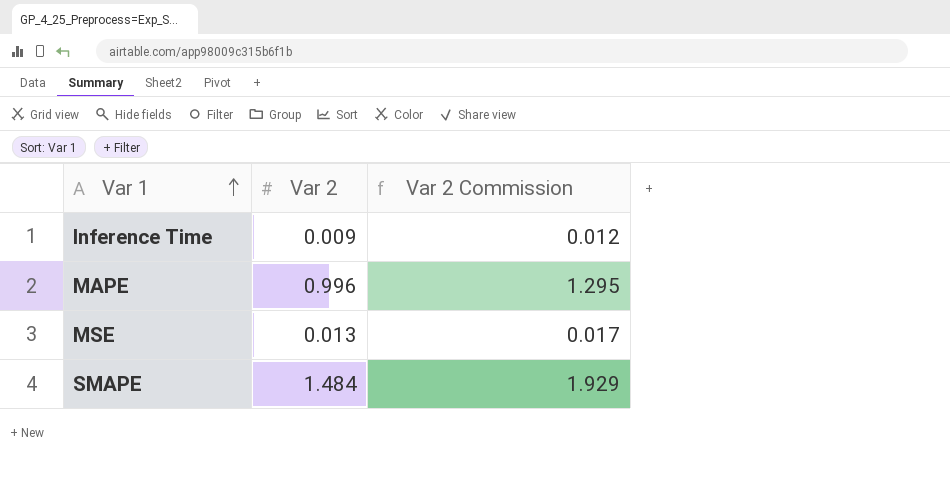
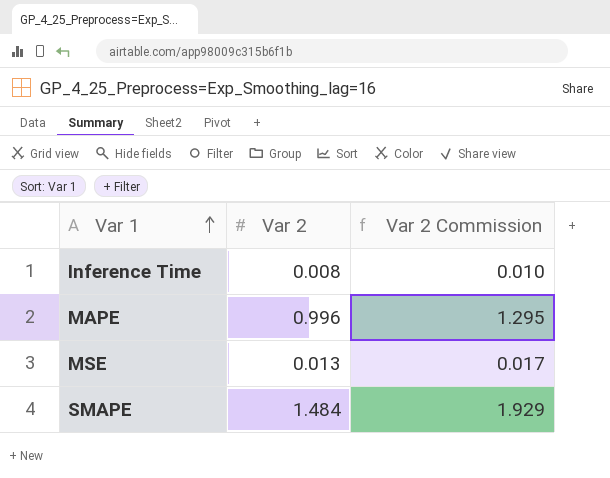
Inference Time | Var 2: 0.009 -> 0.008
Inference Time | Var 2 Commission: 0.012 -> 0.010

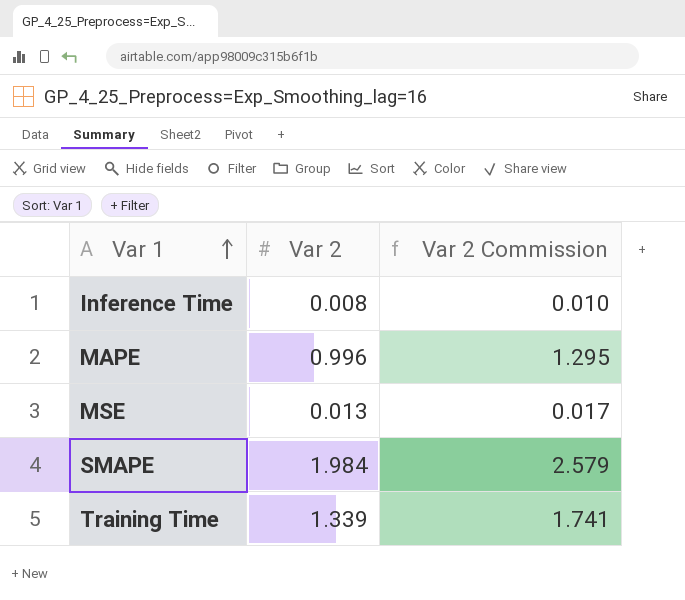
SMAPE | Var 2: 1.484 -> 1.984
SMAPE | Var 2 Commission: 1.929 -> 2.579
row Training Time: none -> 1.339 | 1.741

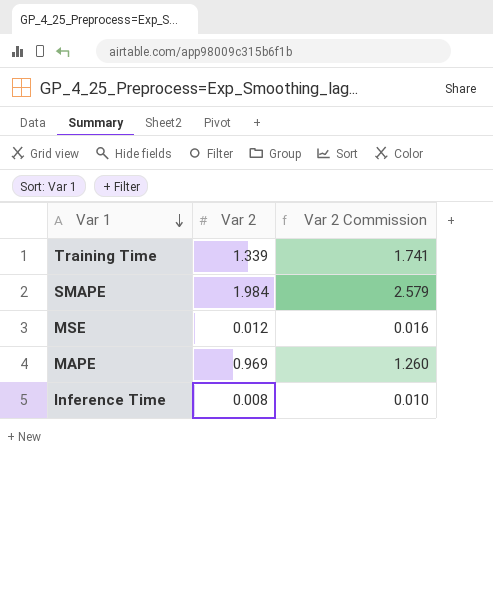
row order: Var 1 ascending -> Var 1 descending
MSE | Var 2: 0.013 -> 0.012
MSE | Var 2 Commission: 0.017 -> 0.016
MAPE | Var 2: 0.996 -> 0.969
MAPE | Var 2 Commission: 1.295 -> 1.260

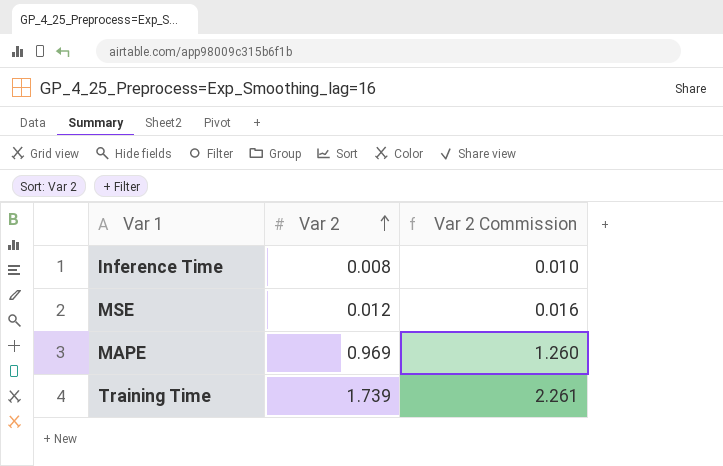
row order: Var 1 descending -> Var 2 ascending
row SMAPE: 1.984 | 2.579 -> none
Training Time | Var 2: 1.339 -> 1.739
Training Time | Var 2 Commission: 1.741 -> 2.261

